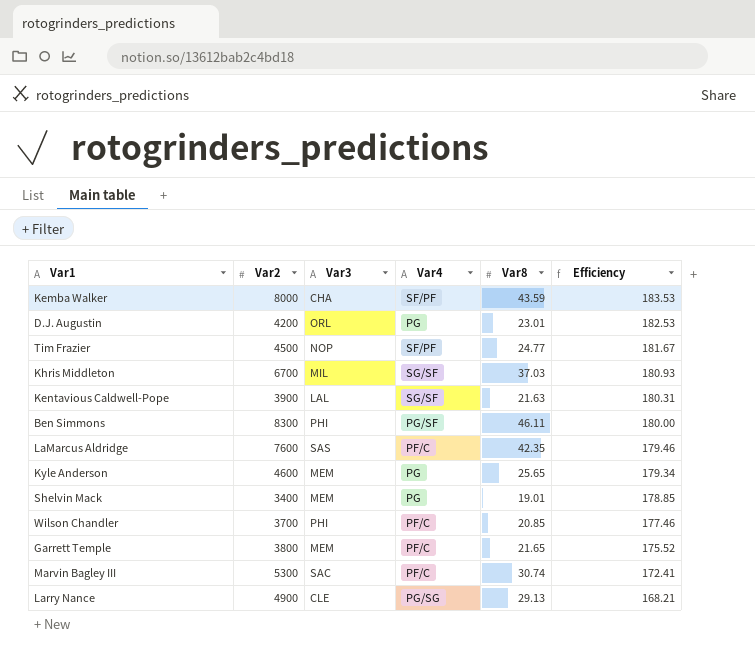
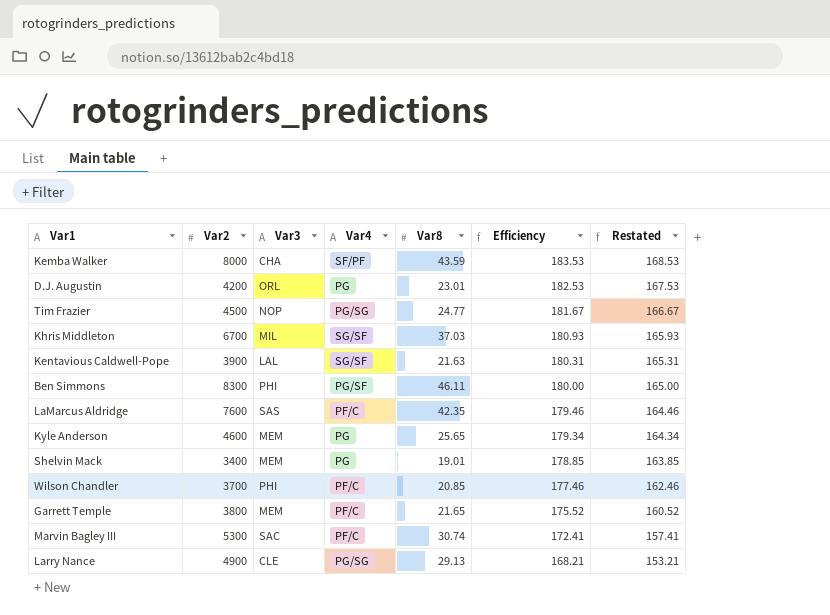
column Restated | formula: none -> [Efficiency] - 15
Tim Frazier | Var4: SF/PF -> PG/SG

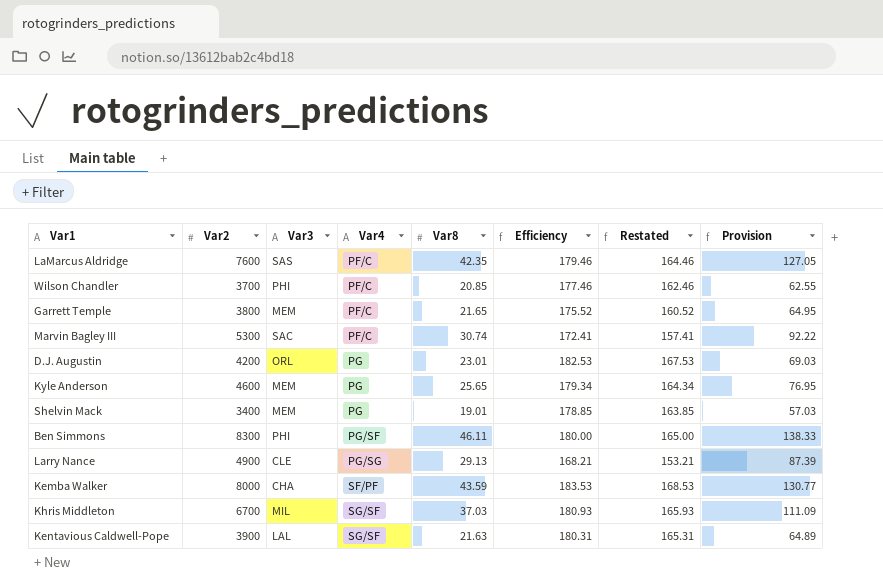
row order: Efficiency descending -> Var4 ascending
column Provision | formula: none -> [Var8] * 3
row Tim Frazier: 4500 | NOP | PG/SG | 24.77 | 181.67 | 166.67 -> none

